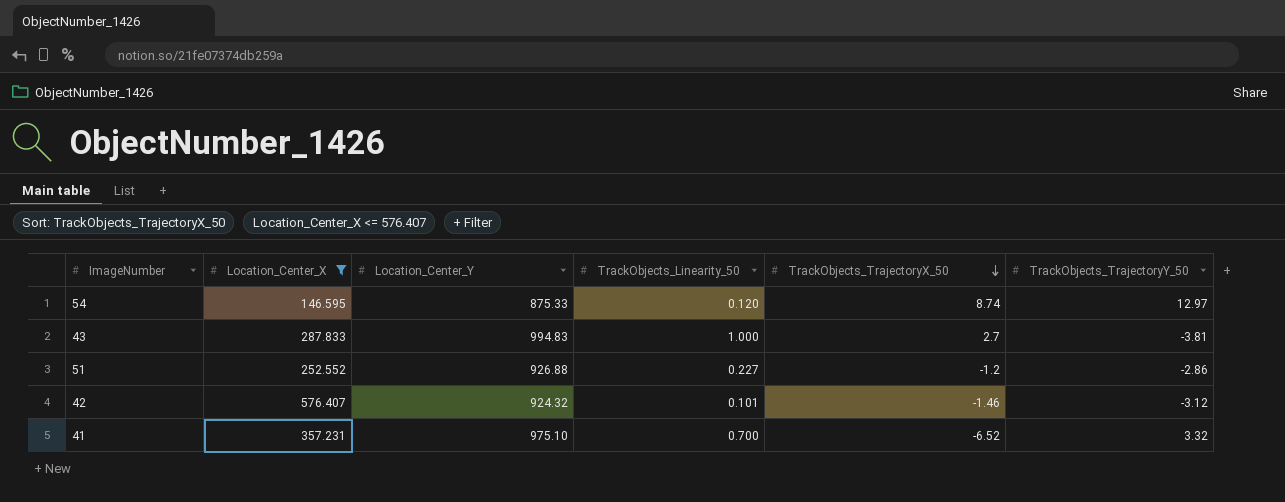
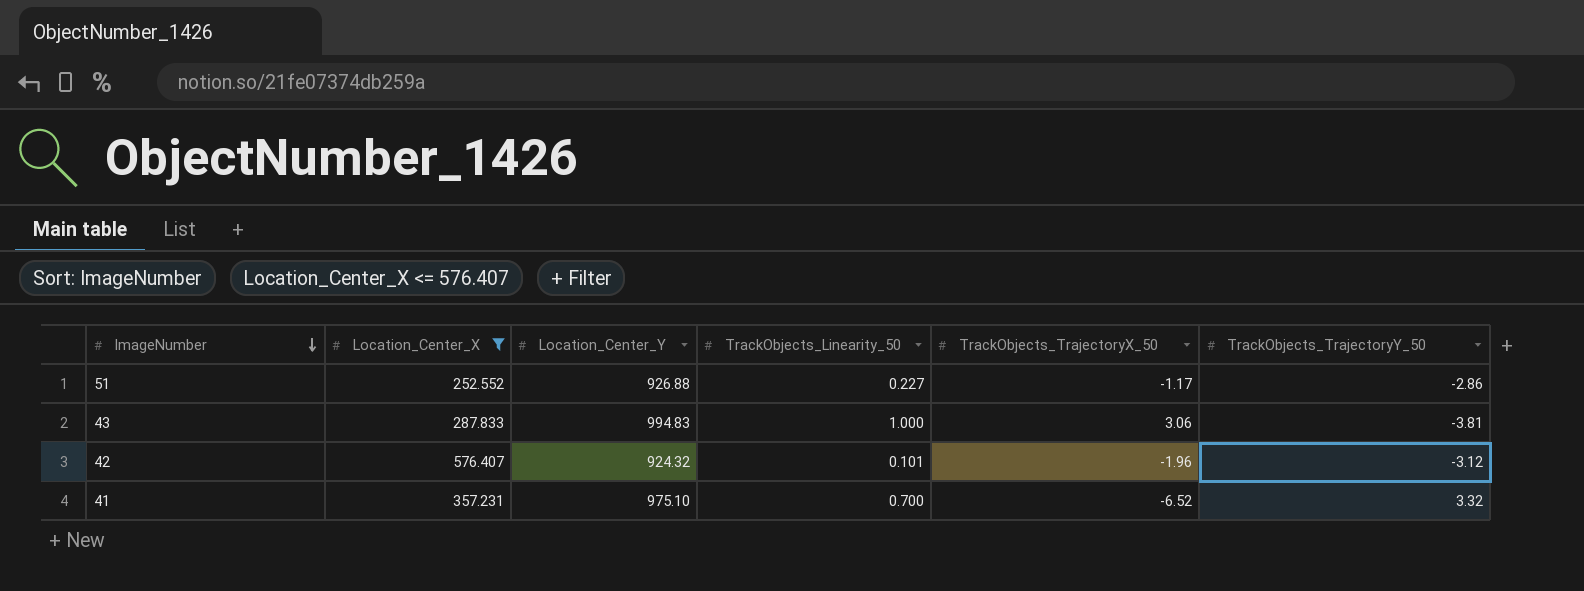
row order: TrackObjects_TrajectoryX_50 descending -> ImageNumber descending
row 54: 146.595 | 875.33 | 0.120 | 8.74 | 12.97 -> none
51 | TrackObjects_TrajectoryX_50: -1.2 -> -1.17
43 | TrackObjects_TrajectoryX_50: 2.7 -> 3.06
42 | TrackObjects_TrajectoryX_50: -1.46 -> -1.96

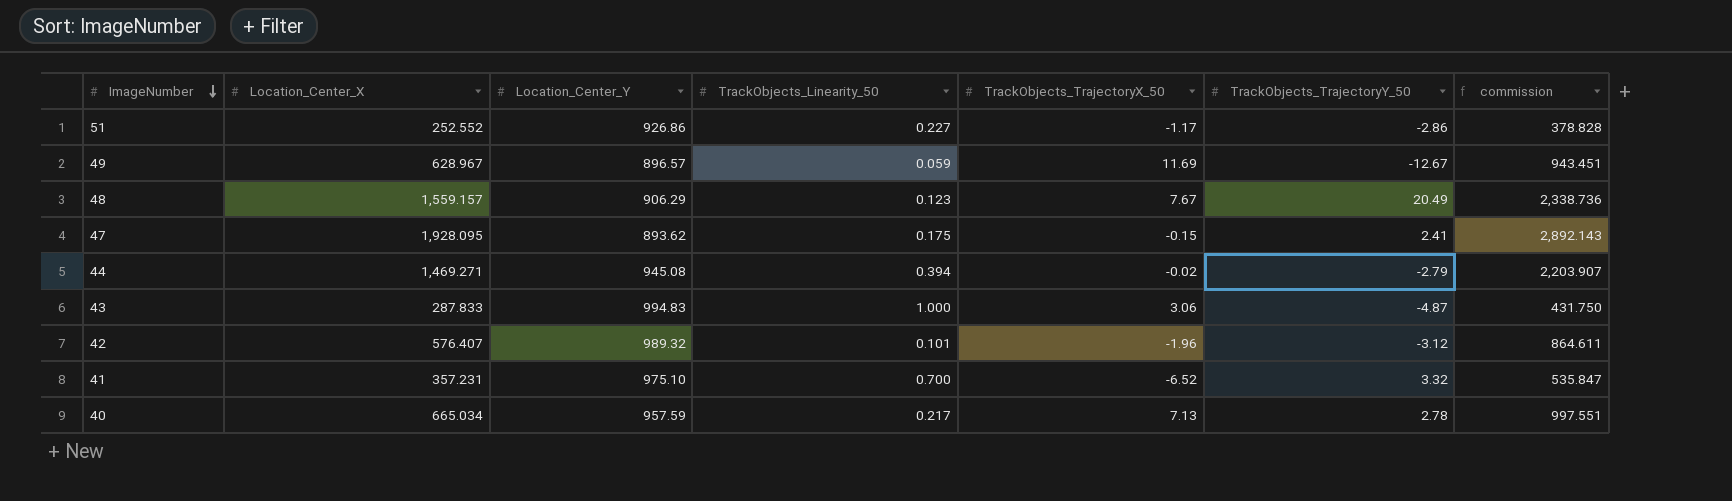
filter: Location_Center_X <= 576.407 -> none
column commission | formula: none -> [Location_Center_X] * 1.5
51 | Location_Center_Y: 926.88 -> 926.86
43 | TrackObjects_TrajectoryY_50: -3.81 -> -4.87
42 | Location_Center_Y: 924.32 -> 989.32

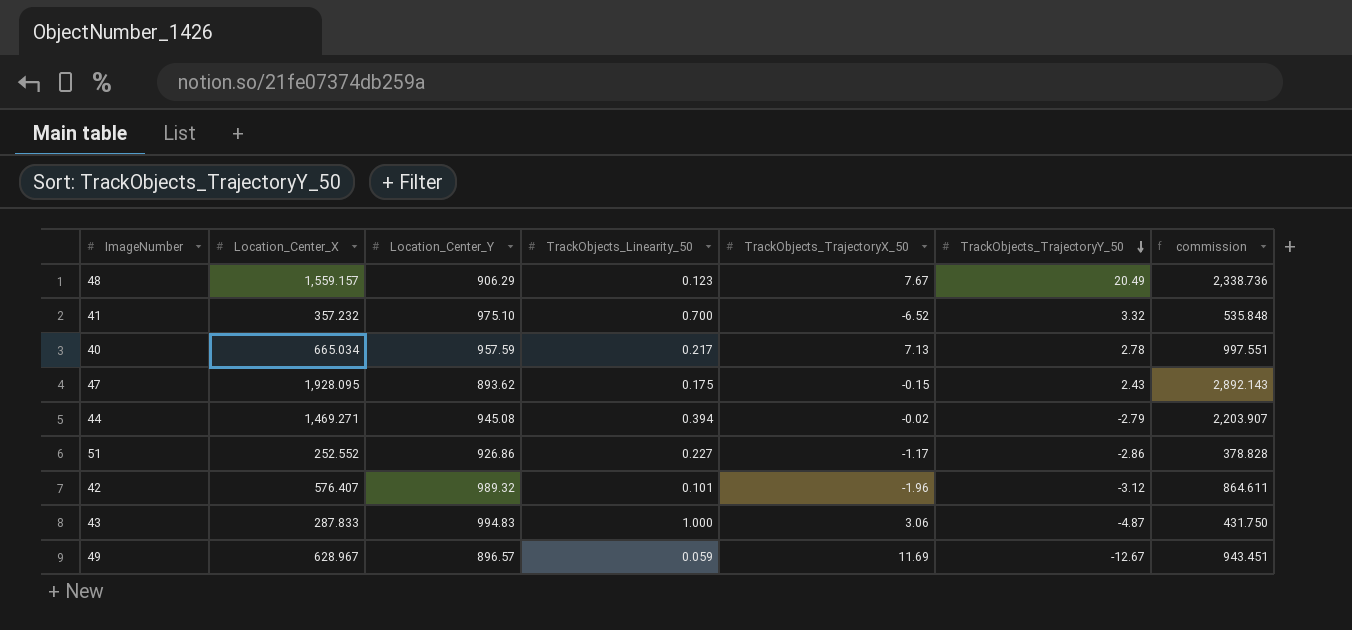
row order: ImageNumber descending -> TrackObjects_TrajectoryY_50 descending
41 | Location_Center_X: 357.231 -> 357.232
41 | commission: 535.847 -> 535.848
47 | TrackObjects_TrajectoryY_50: 2.41 -> 2.43

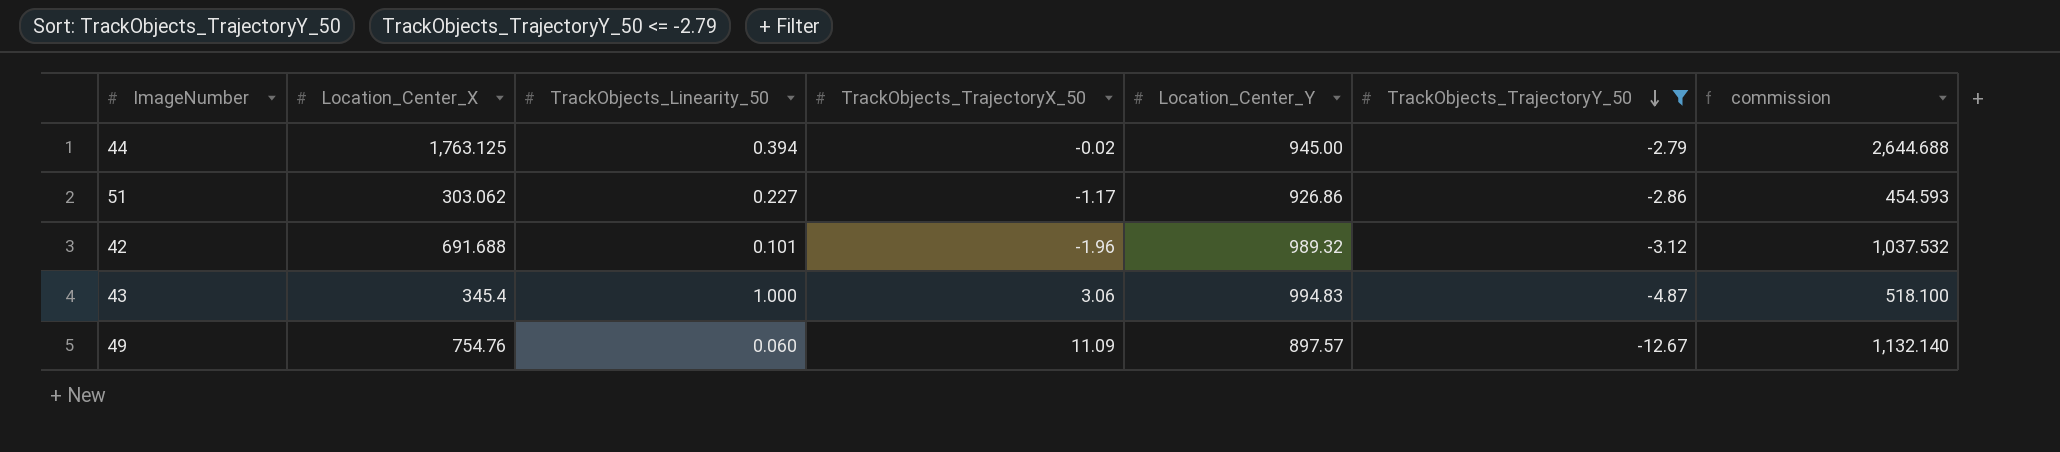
filter: none -> TrackObjects_TrajectoryY_50 <= -2.79
column Location_Center_Y | position: 3 -> 5
44 | Location_Center_X: 1,469.271 -> 1,763.125
44 | Location_Center_Y: 945.08 -> 945.00
44 | commission: 2,203.907 -> 2,644.688
51 | Location_Center_X: 252.552 -> 303.062
51 | commission: 378.828 -> 454.593
42 | Location_Center_X: 576.407 -> 691.688
42 | commission: 864.611 -> 1,037.532
43 | Location_Center_X: 287.833 -> 345.4
43 | commission: 431.750 -> 518.100
49 | Location_Center_X: 628.967 -> 754.76
49 | TrackObjects_Linearity_50: 0.059 -> 0.060
49 | TrackObjects_TrajectoryX_50: 11.69 -> 11.09
49 | Location_Center_Y: 896.57 -> 897.57
49 | commission: 943.451 -> 1,132.140

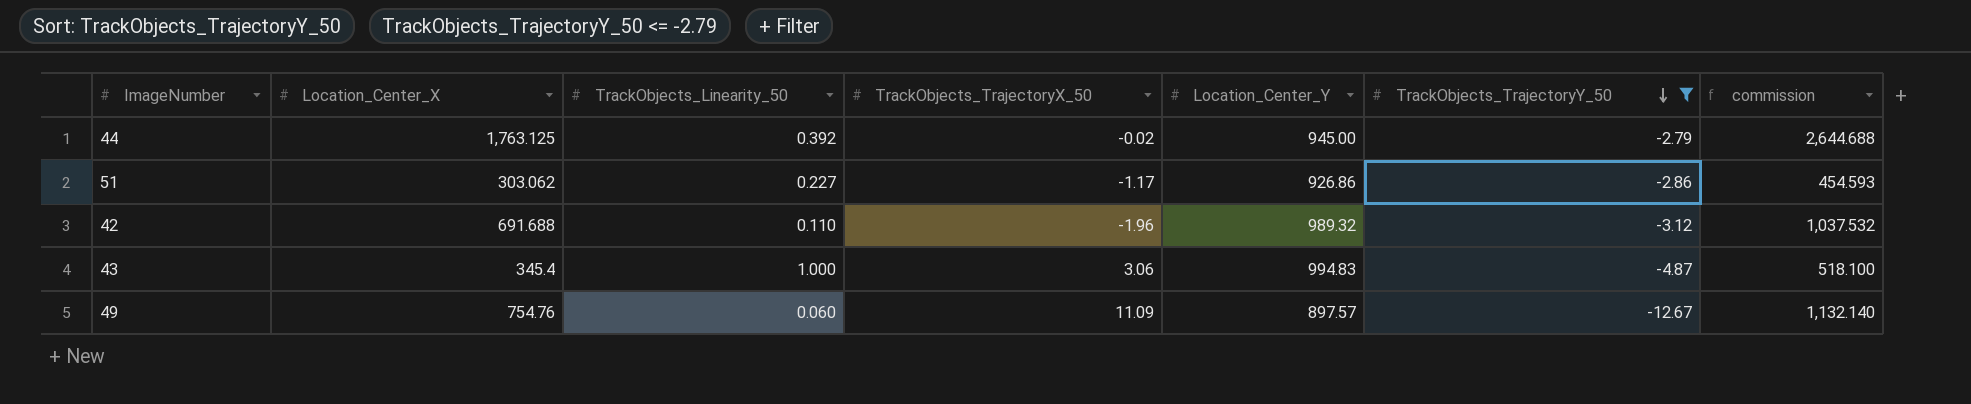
44 | TrackObjects_Linearity_50: 0.394 -> 0.392
42 | TrackObjects_Linearity_50: 0.101 -> 0.110

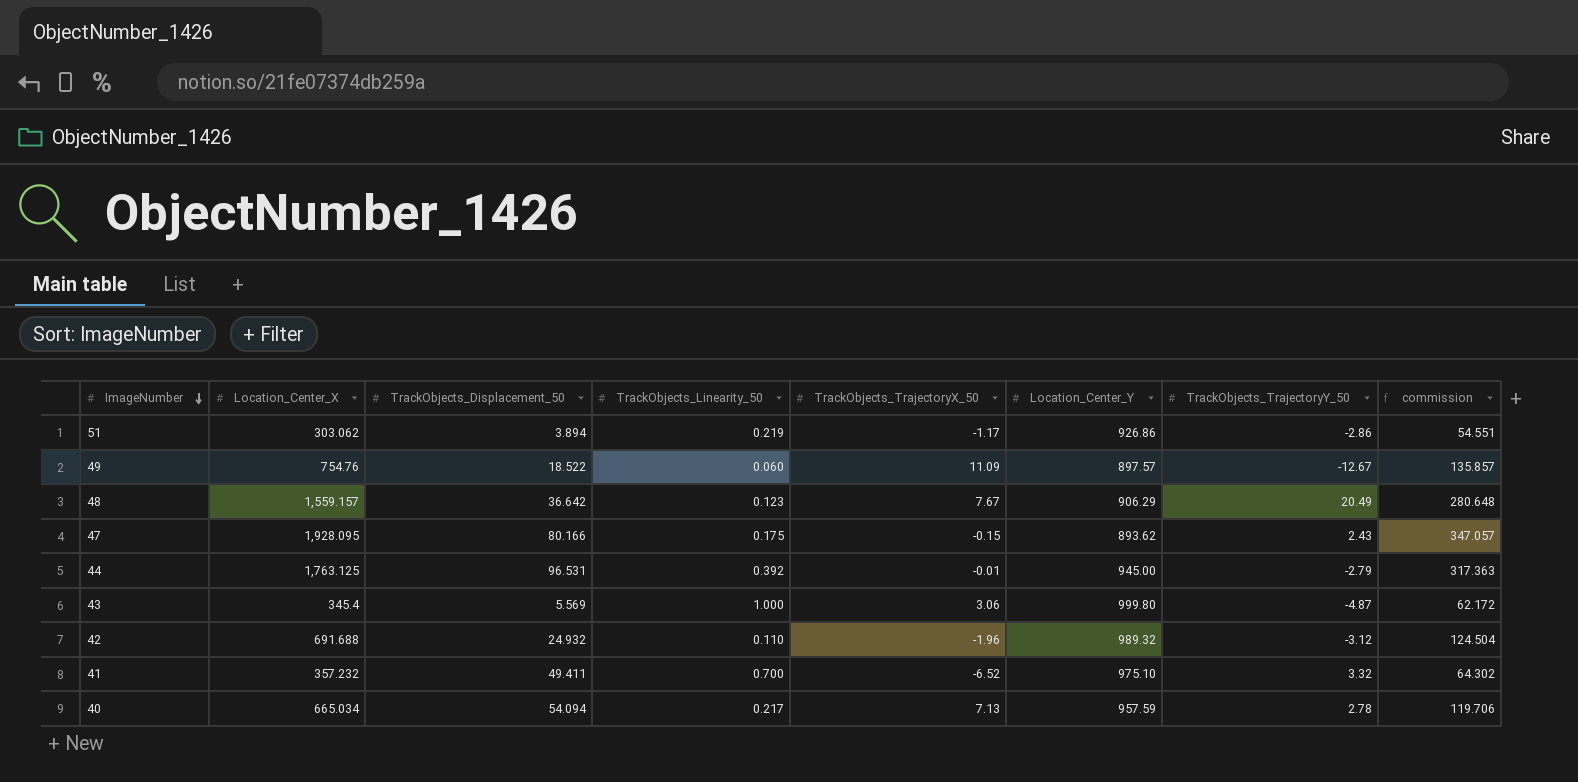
filter: TrackObjects_TrajectoryY_50 <= -2.79 -> none
row order: TrackObjects_TrajectoryY_50 descending -> ImageNumber descending
column TrackObjects_Displacement_50 | position: none -> 3
column commission | formula: [Location_Center_X] * 1.5 -> [Location_Center_X] * 0.18
51 | TrackObjects_Linearity_50: 0.227 -> 0.219
44 | TrackObjects_TrajectoryX_50: -0.02 -> -0.01
43 | Location_Center_Y: 994.83 -> 999.80

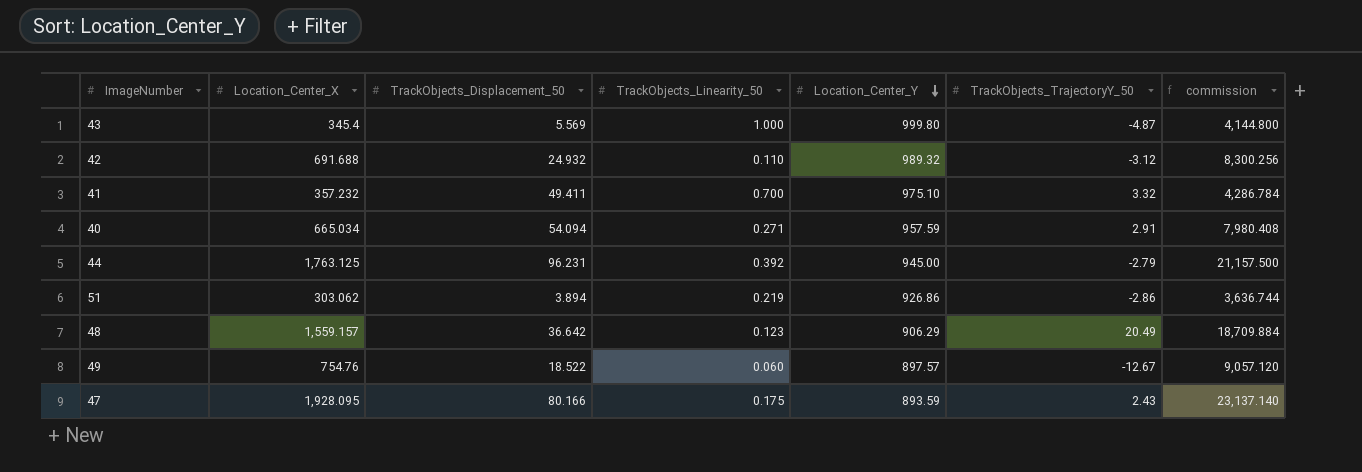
row order: ImageNumber descending -> Location_Center_Y descending
column TrackObjects_TrajectoryX_50 | position: 5 -> none
column commission | formula: [Location_Center_X] * 0.18 -> [Location_Center_X] * 12
40 | TrackObjects_Linearity_50: 0.217 -> 0.271
40 | TrackObjects_TrajectoryY_50: 2.78 -> 2.91
44 | TrackObjects_Displacement_50: 96.531 -> 96.231
47 | Location_Center_Y: 893.62 -> 893.59

